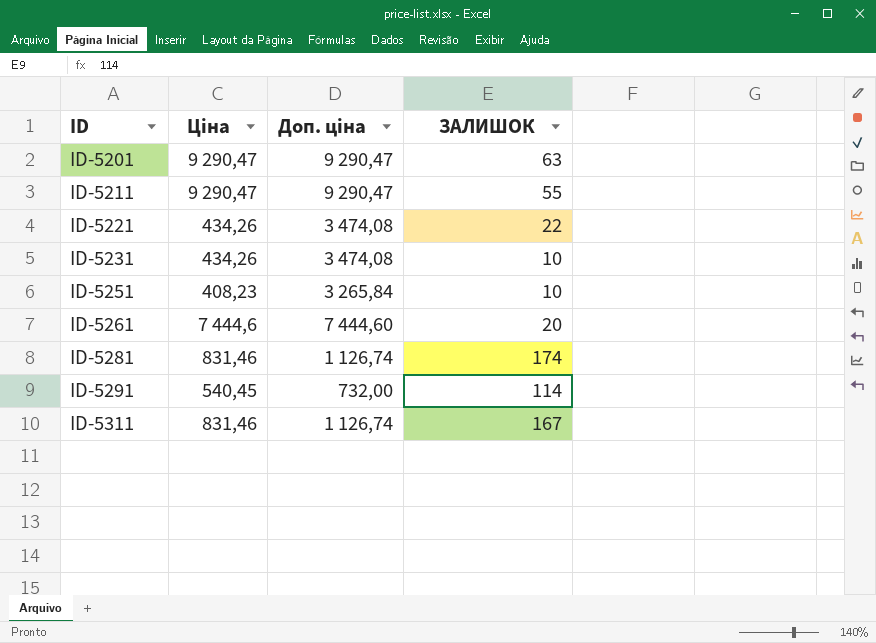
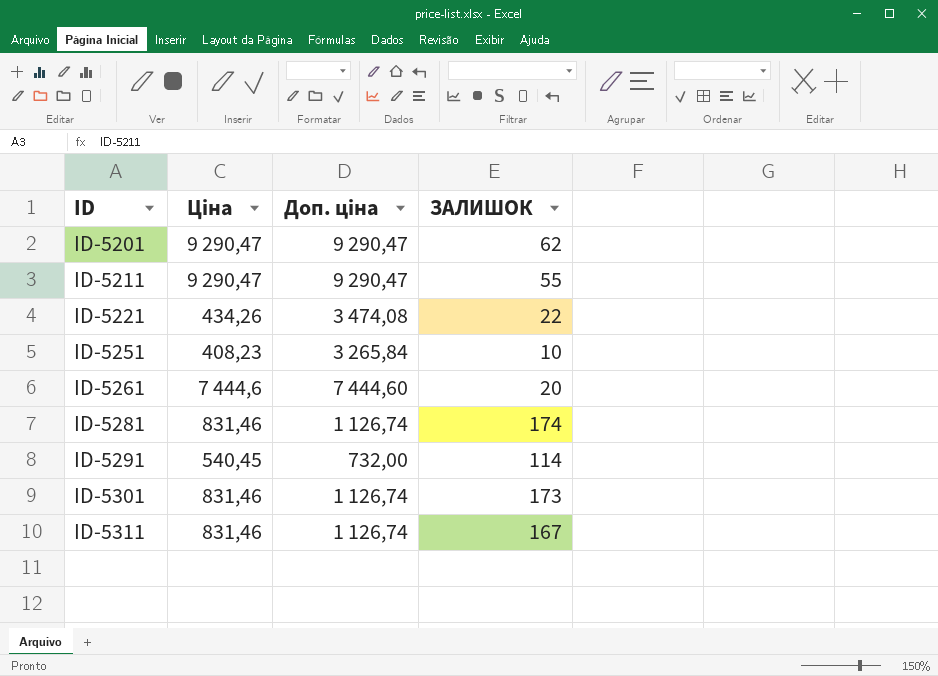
row ID-5231: 434,26 | 3 474,08 | 10 -> none
ID-5201 | ЗАЛИШОК: 63 -> 62
row ID-5301: none -> 831,46 | 1 126,74 | 173

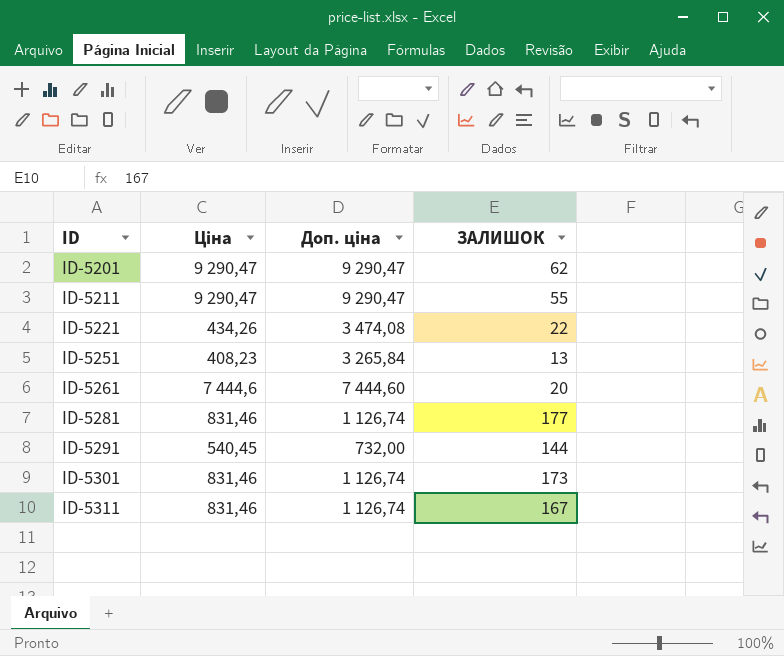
ID-5251 | ЗАЛИШОК: 10 -> 13
ID-5281 | ЗАЛИШОК: 174 -> 177
ID-5291 | ЗАЛИШОК: 114 -> 144

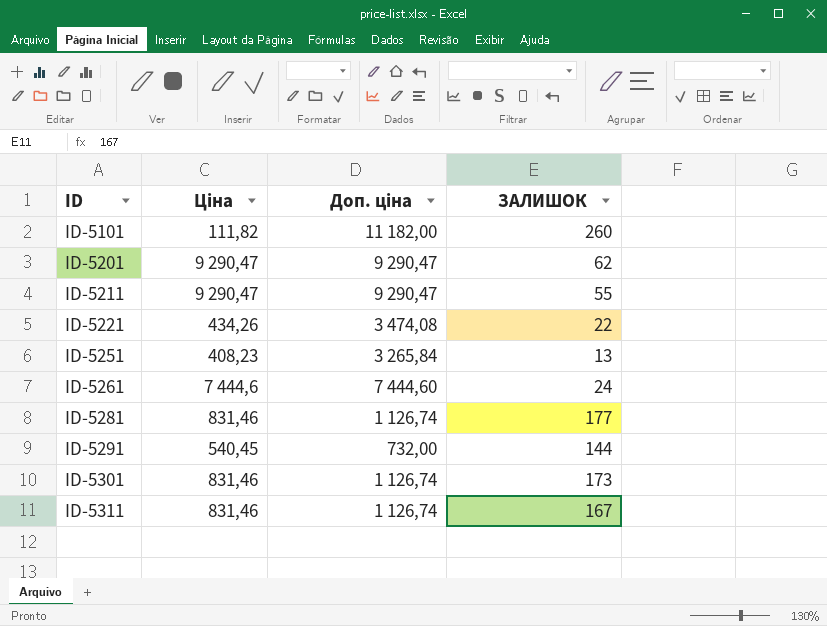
row ID-5101: none -> 111,82 | 11 182,00 | 260
ID-5261 | ЗАЛИШОК: 20 -> 24

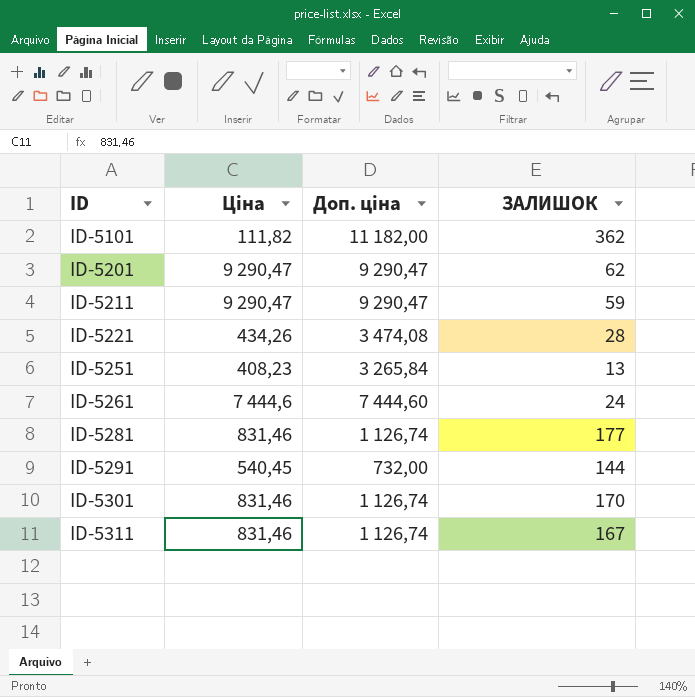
ID-5101 | ЗАЛИШОК: 260 -> 362
ID-5211 | ЗАЛИШОК: 55 -> 59
ID-5221 | ЗАЛИШОК: 22 -> 28
ID-5301 | ЗАЛИШОК: 173 -> 170

